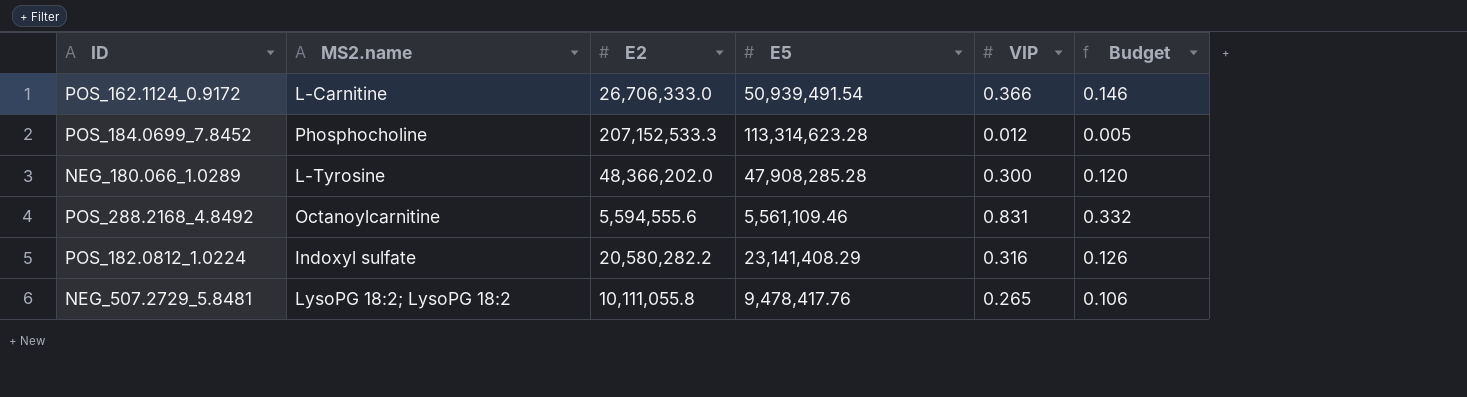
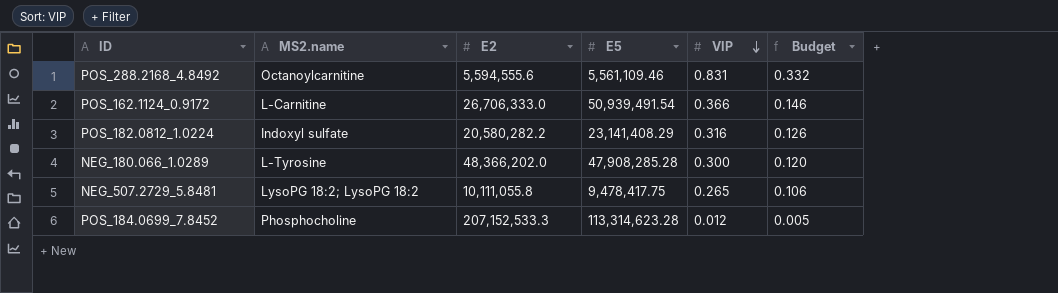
row order: none -> VIP descending
NEG_507.2729_5.8481 | E5: 9,478,417.76 -> 9,478,417.75

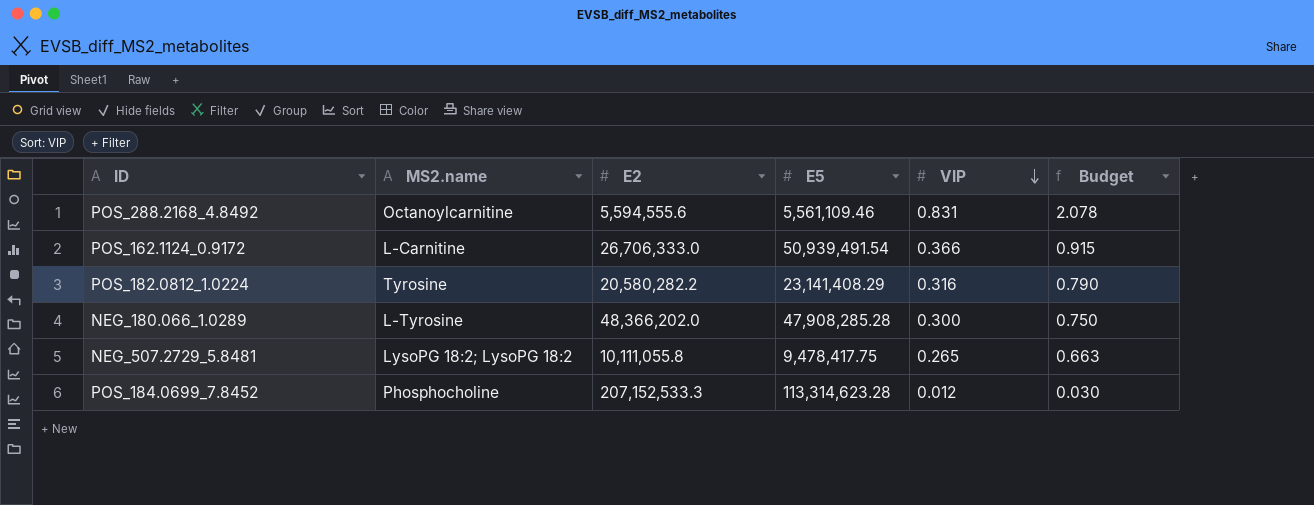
column Budget | formula: [VIP] * 0.4 -> [VIP] * 2.5
POS_182.0812_1.0224 | MS2.name: Indoxyl sulfate -> Tyrosine

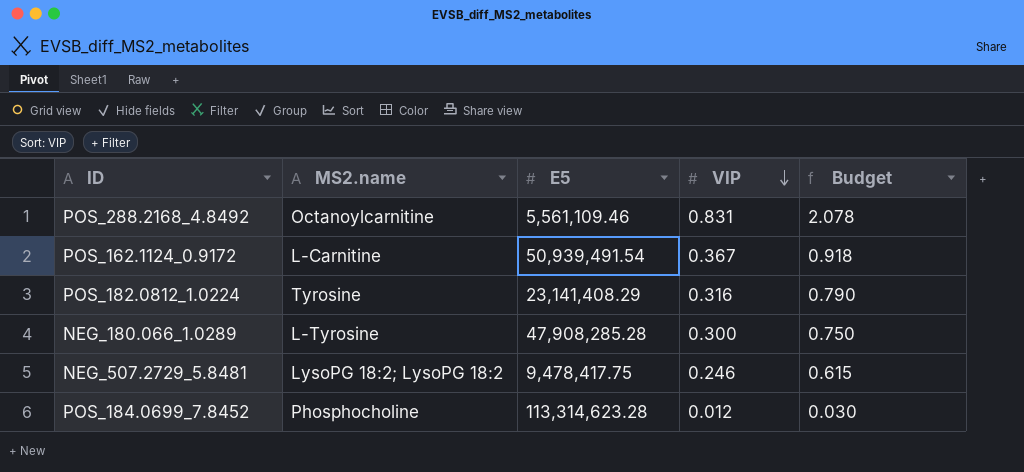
column E2 | position: 3 -> none
POS_162.1124_0.9172 | VIP: 0.366 -> 0.367
POS_162.1124_0.9172 | Budget: 0.915 -> 0.918
NEG_507.2729_5.8481 | VIP: 0.265 -> 0.246
NEG_507.2729_5.8481 | Budget: 0.663 -> 0.615

